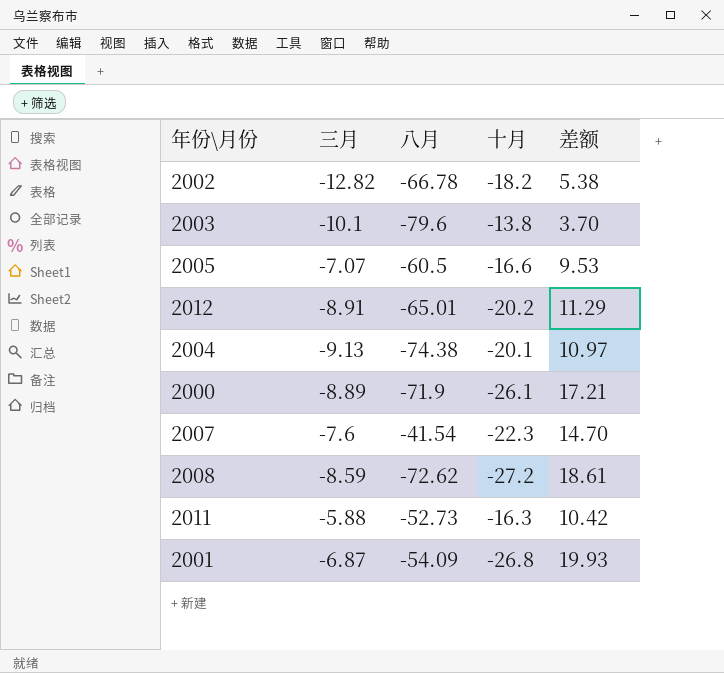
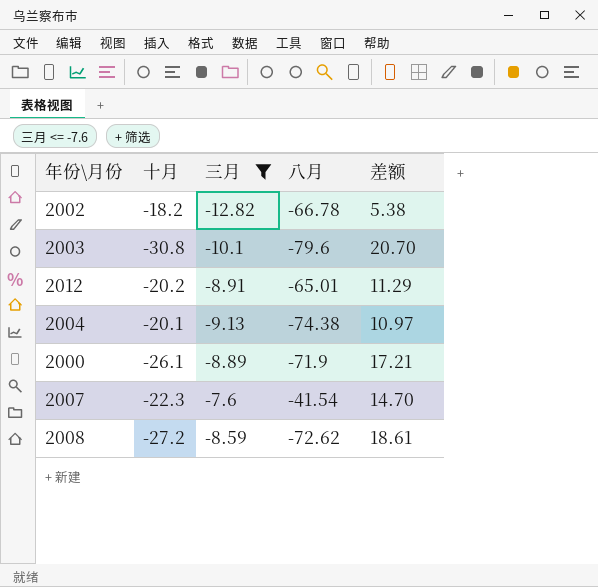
filter: none -> 三月 <= -7.6
column 十月 | position: 4 -> 2
2003 | 十月: -13.8 -> -30.8
2003 | 差额: 3.70 -> 20.70

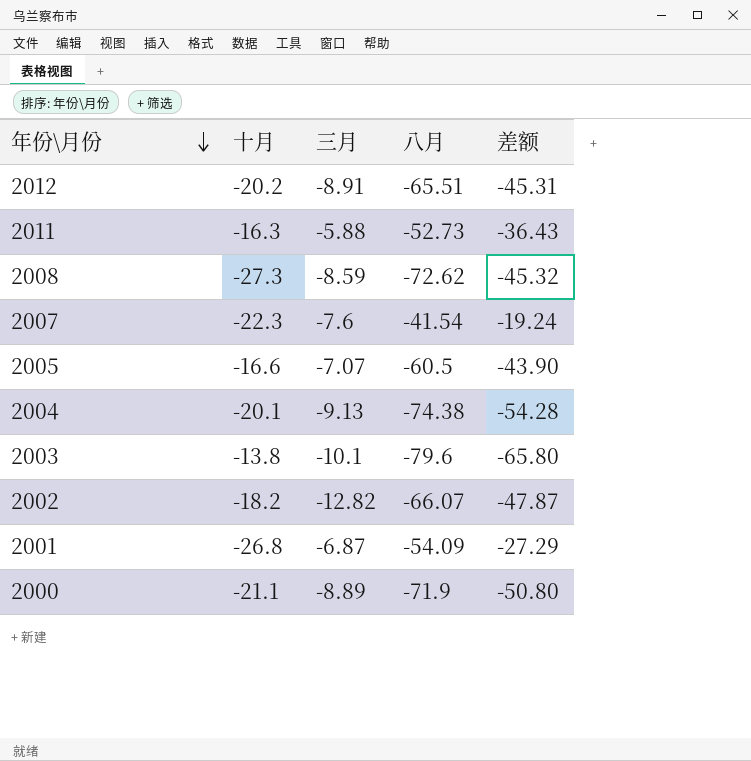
filter: 三月 <= -7.6 -> none
row order: none -> 年份\月份 descending
column 差额 | formula: [三月] - [十月] -> [八月] - [十月]
2012 | 八月: -65.01 -> -65.51
2008 | 十月: -27.2 -> -27.3
2003 | 十月: -30.8 -> -13.8
2002 | 八月: -66.78 -> -66.07
2000 | 十月: -26.1 -> -21.1

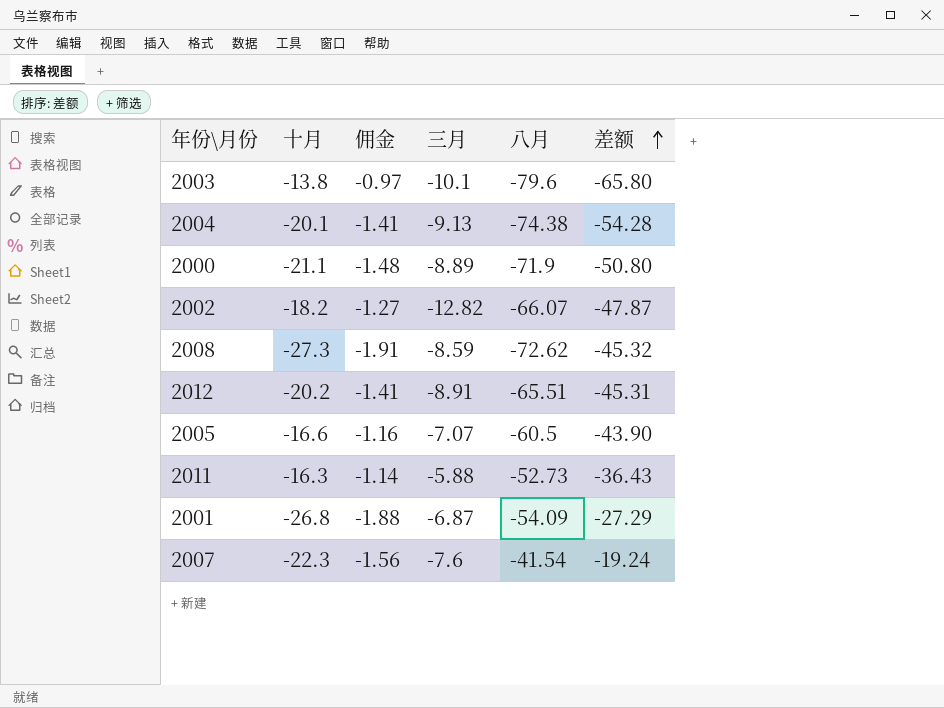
row order: 年份\月份 descending -> 差额 ascending
column 佣金 | formula: none -> [十月] * 0.07

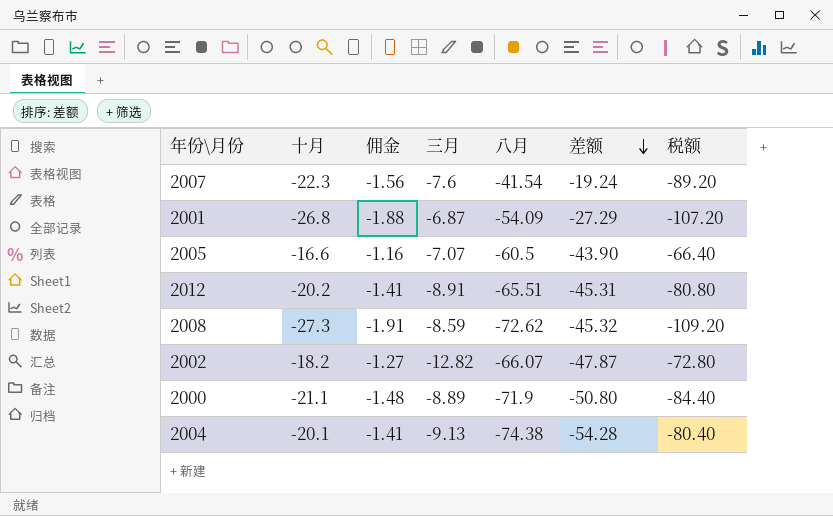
row order: 差额 ascending -> 差额 descending
column 税额 | formula: none -> [十月] * 4
row 2003: -13.8 | -0.97 | -10.1 | -79.6 | -65.80 -> none
row 2011: -16.3 | -1.14 | -5.88 | -52.73 | -36.43 -> none

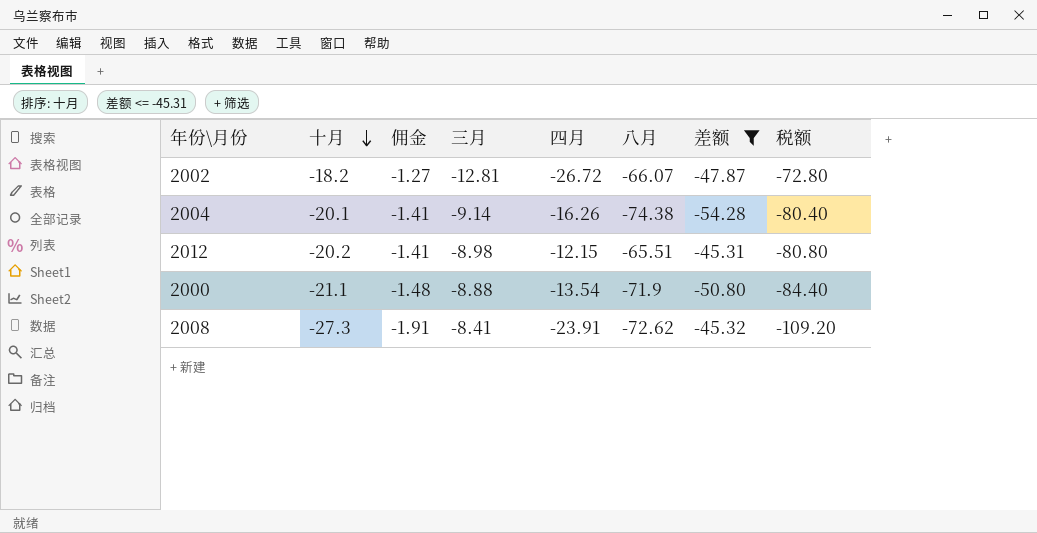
filter: none -> 差额 <= -45.31
row order: 差额 descending -> 十月 descending
column 四月 | position: none -> 5
2002 | 三月: -12.82 -> -12.81
2004 | 三月: -9.13 -> -9.14
2012 | 三月: -8.91 -> -8.98
2000 | 三月: -8.89 -> -8.88
2008 | 三月: -8.59 -> -8.41

